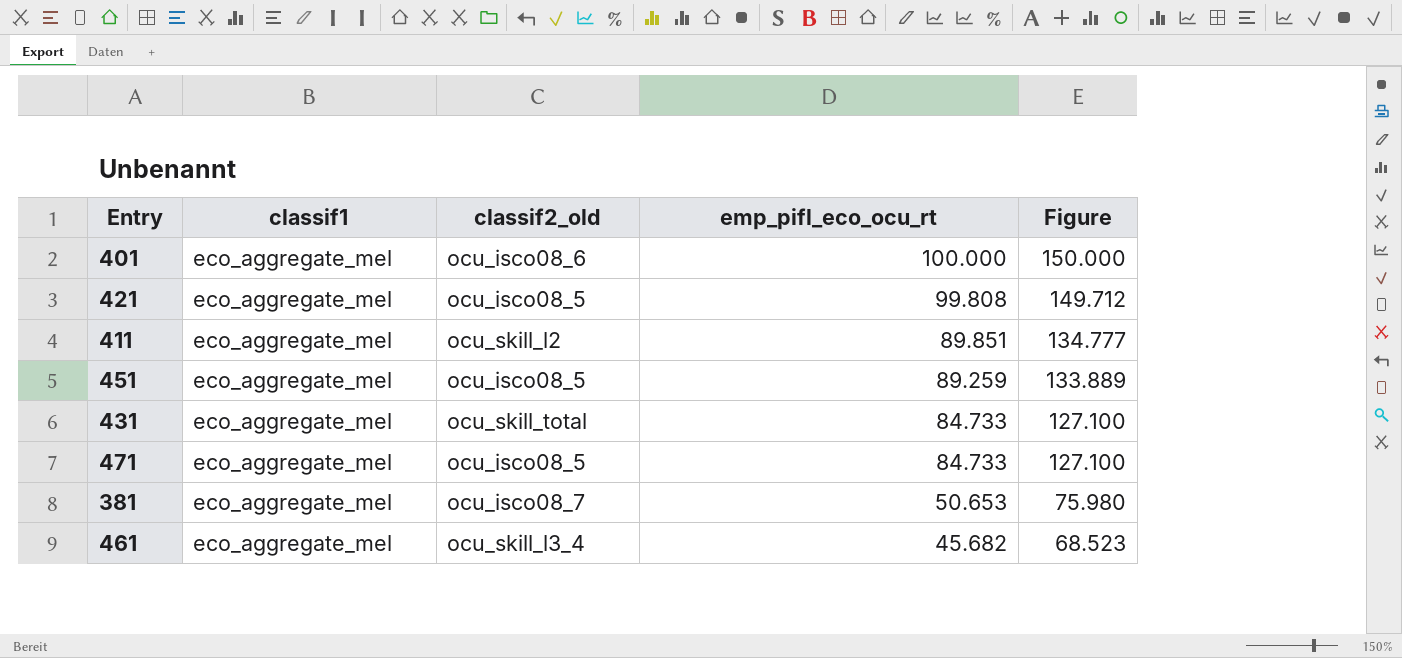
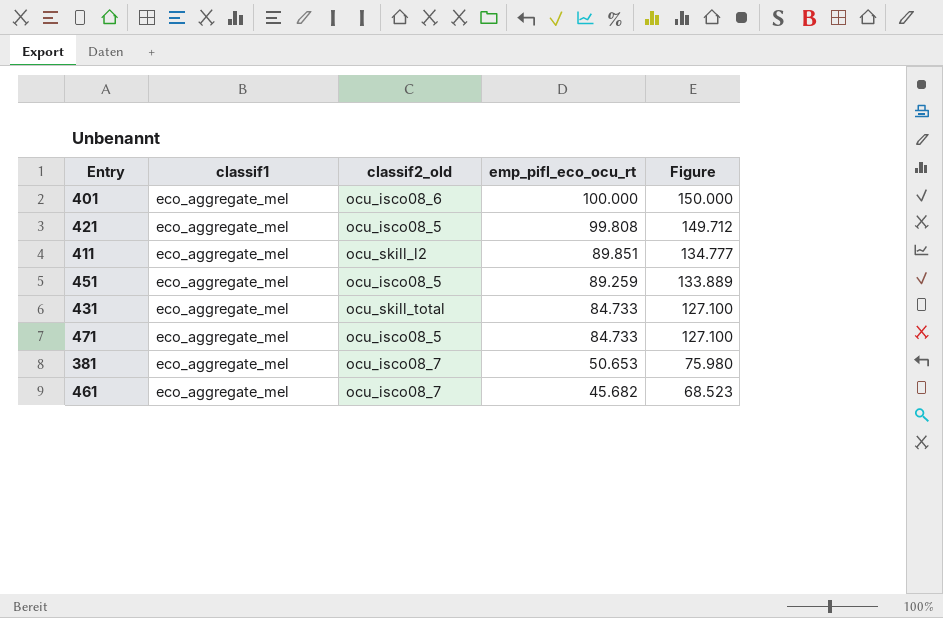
461 | classif2_old: ocu_skill_l3_4 -> ocu_isco08_7

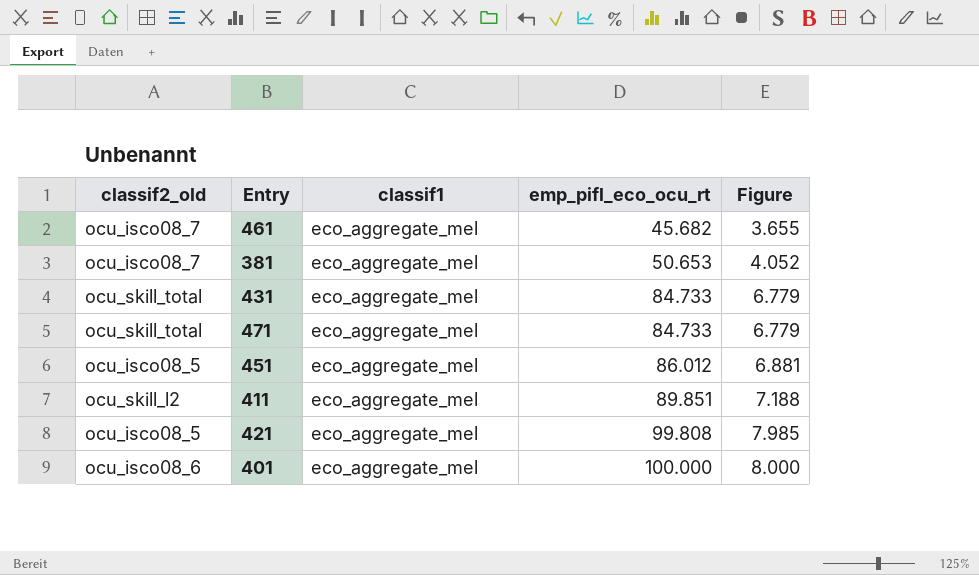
row order: emp_pifl_eco_ocu_rt descending -> emp_pifl_eco_ocu_rt ascending
column classif2_old | position: 3 -> 1
column Figure | formula: [emp_pifl_eco_ocu_rt] * 1.5 -> [emp_pifl_eco_ocu_rt] * 0.08
471 | classif2_old: ocu_isco08_5 -> ocu_skill_total
451 | emp_pifl_eco_ocu_rt: 89.259 -> 86.012

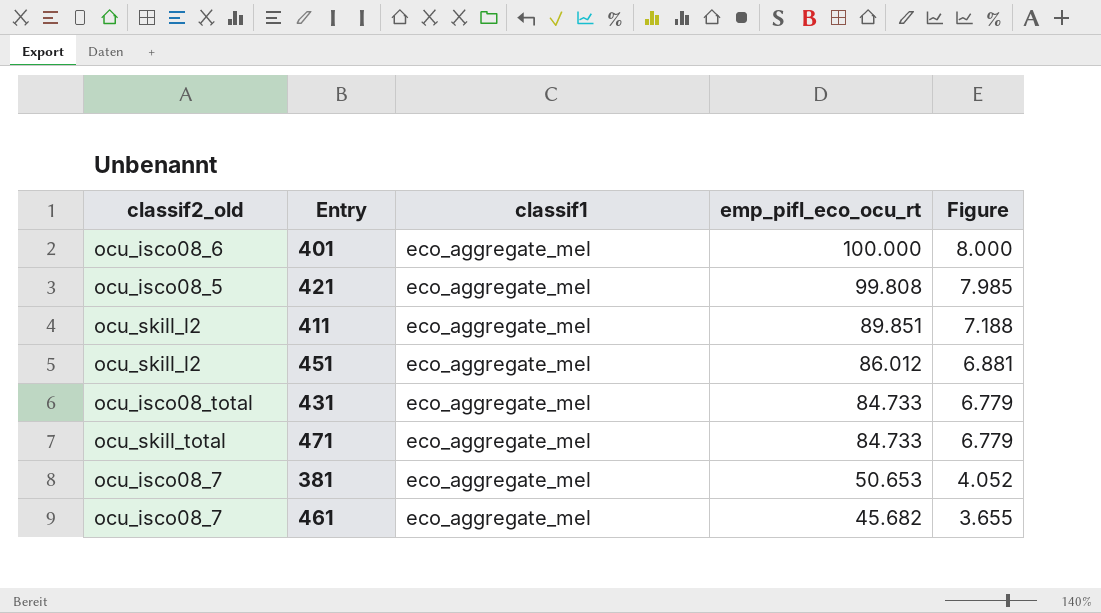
row order: emp_pifl_eco_ocu_rt ascending -> emp_pifl_eco_ocu_rt descending
451 | classif2_old: ocu_isco08_5 -> ocu_skill_l2
431 | classif2_old: ocu_skill_total -> ocu_isco08_total

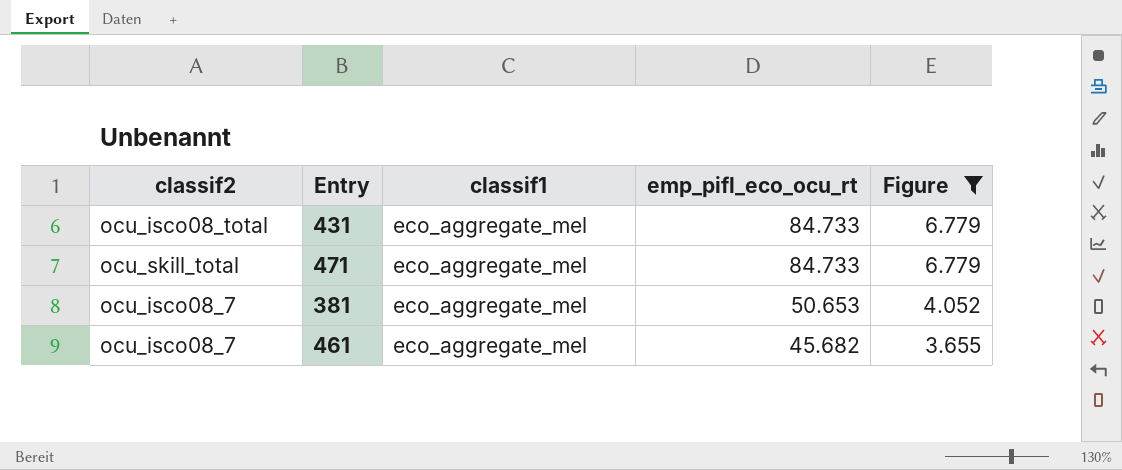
filter: none -> Figure <= 6.779
column name: classif2_old -> classif2

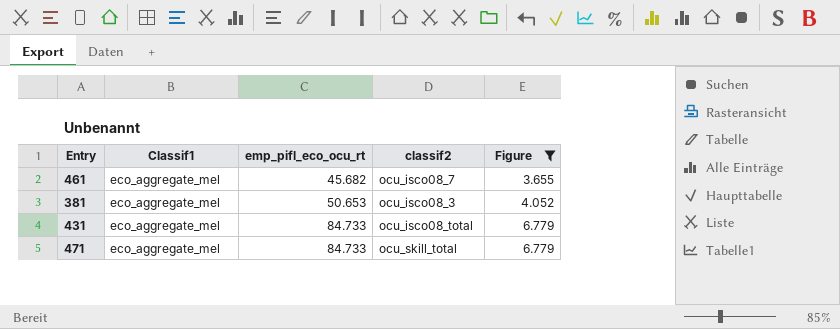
row order: emp_pifl_eco_ocu_rt descending -> emp_pifl_eco_ocu_rt ascending
column name: classif1 -> Classif1
column classif2 | position: 1 -> 4
381 | classif2: ocu_isco08_7 -> ocu_isco08_3

